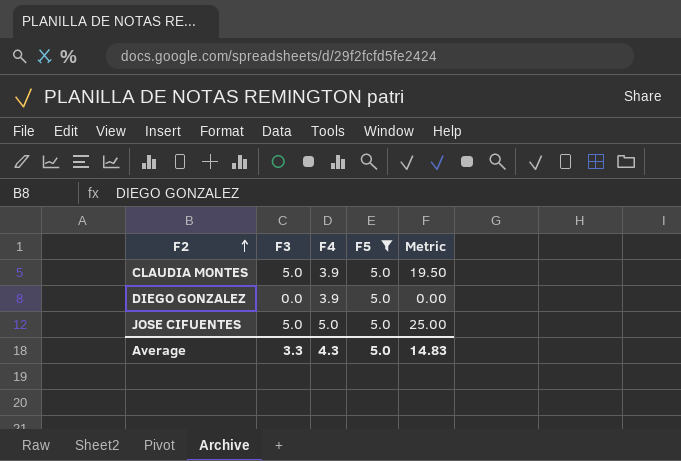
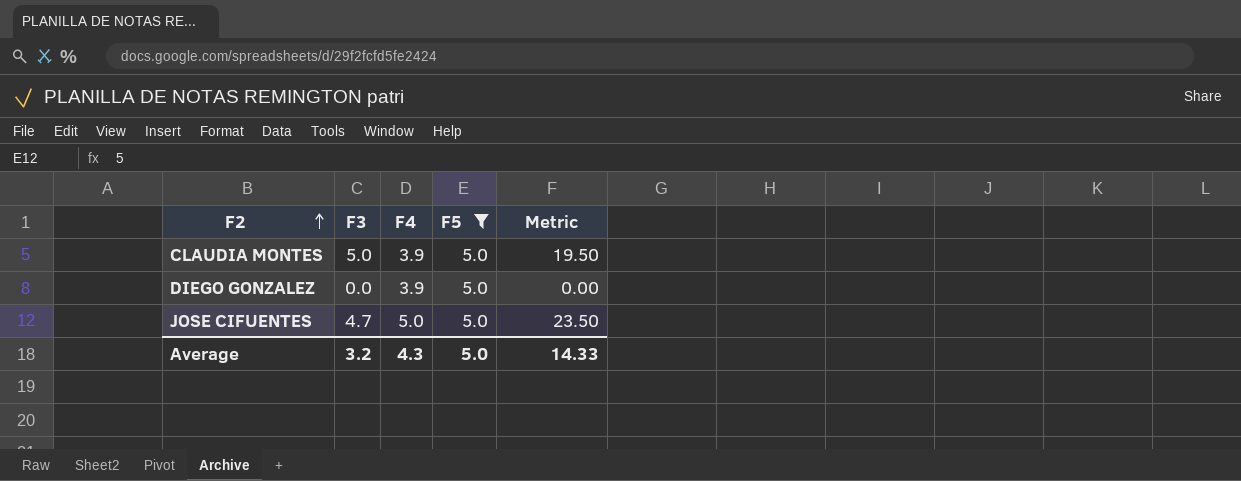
JOSE CIFUENTES | F3: 5.0 -> 4.7
JOSE CIFUENTES | Metric: 25.00 -> 23.50
Average | F3: 3.3 -> 3.2
Average | Metric: 14.83 -> 14.33

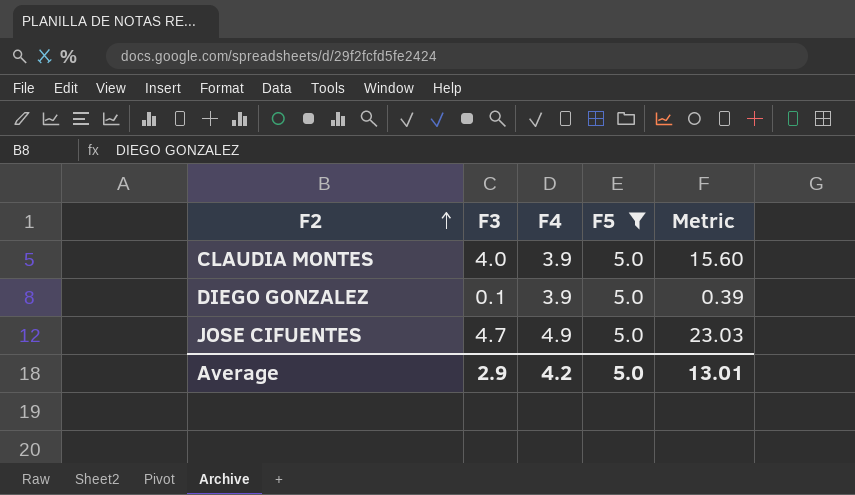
CLAUDIA MONTES | F3: 5.0 -> 4.0
CLAUDIA MONTES | Metric: 19.50 -> 15.60
DIEGO GONZALEZ | F3: 0.0 -> 0.1
DIEGO GONZALEZ | Metric: 0.00 -> 0.39
JOSE CIFUENTES | F4: 5.0 -> 4.9
JOSE CIFUENTES | Metric: 23.50 -> 23.03
Average | F3: 3.2 -> 2.9
Average | F4: 4.3 -> 4.2
Average | Metric: 14.33 -> 13.01

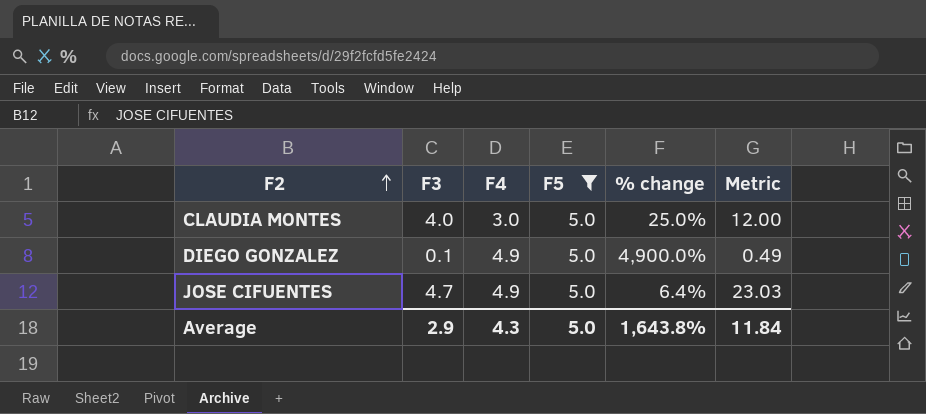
column % change | formula: none -> ([F5] - [F3]) / [F3]
CLAUDIA MONTES | F4: 3.9 -> 3.0
CLAUDIA MONTES | Metric: 15.60 -> 12.00
DIEGO GONZALEZ | F4: 3.9 -> 4.9
DIEGO GONZALEZ | Metric: 0.39 -> 0.49
Average | F4: 4.2 -> 4.3
Average | Metric: 13.01 -> 11.84

